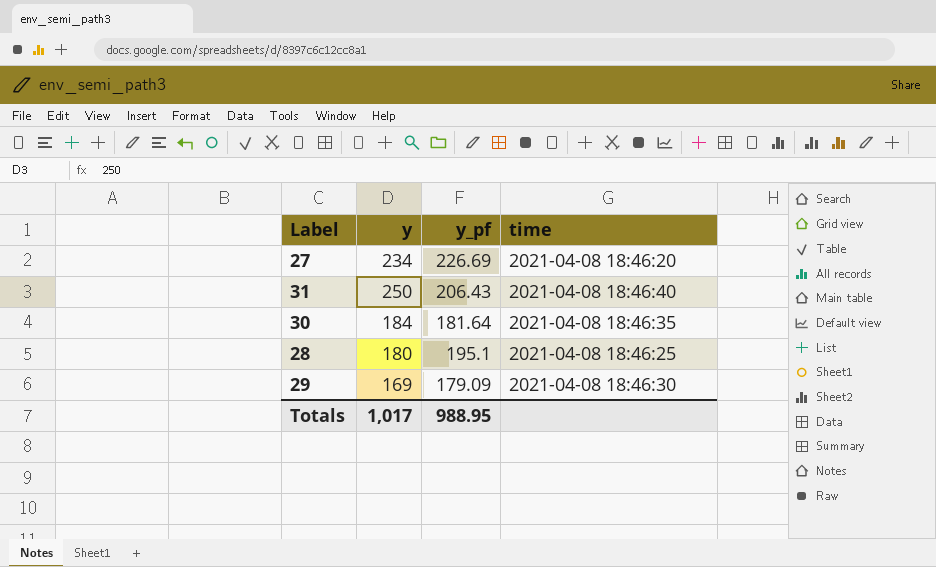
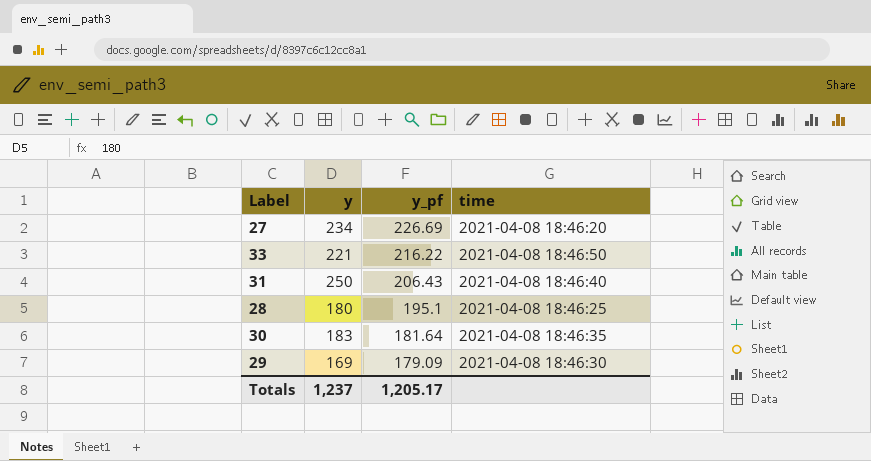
row order: none -> y_pf descending
row 33: none -> 221 | 216.22 | 2021-04-08 18:46:50
30 | y: 184 -> 183
Totals | y: 1,017 -> 1,237
Totals | y_pf: 988.95 -> 1,205.17

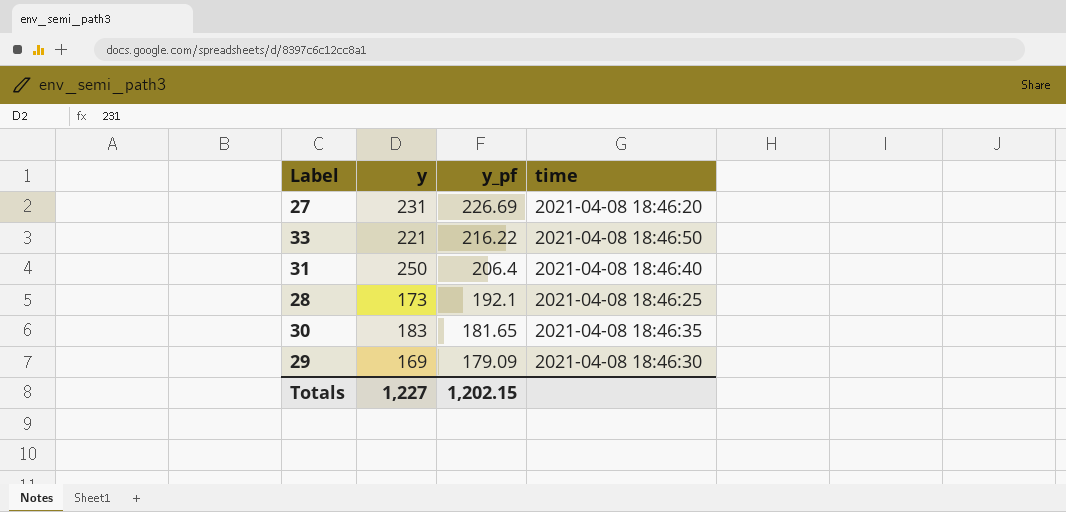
27 | y: 234 -> 231
31 | y_pf: 206.43 -> 206.4
28 | y: 180 -> 173
28 | y_pf: 195.1 -> 192.1
30 | y_pf: 181.64 -> 181.65
Totals | y: 1,237 -> 1,227
Totals | y_pf: 1,205.17 -> 1,202.15

